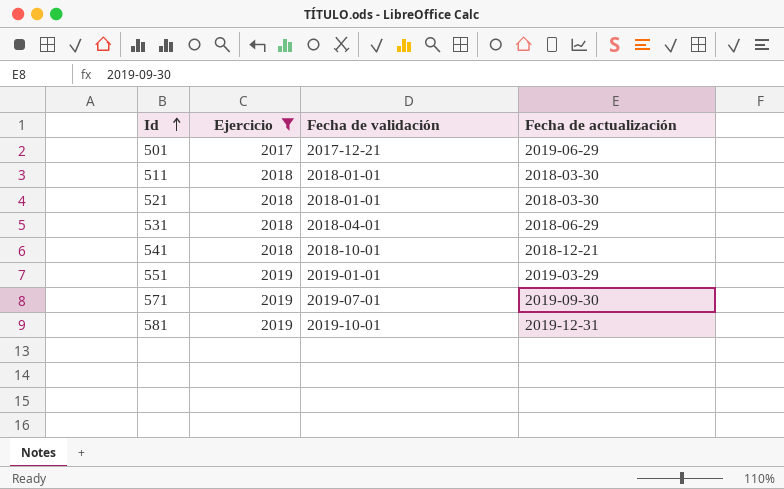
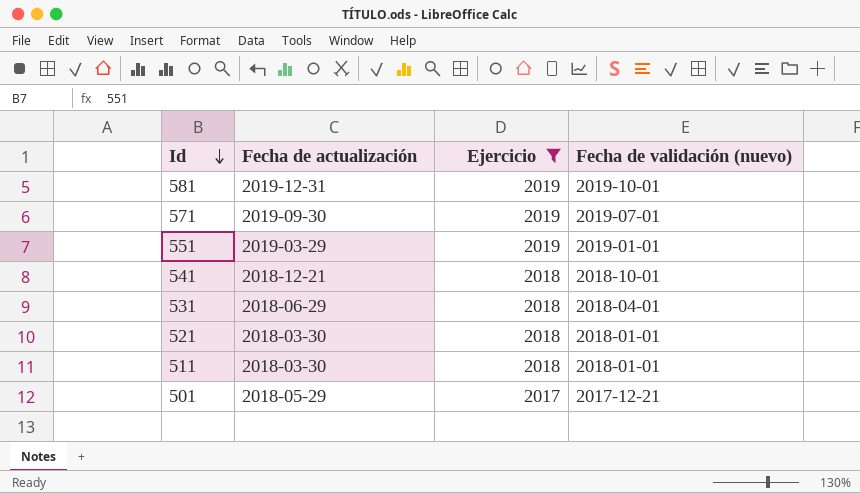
row order: Id ascending -> Id descending
column Fecha de actualización | position: 4 -> 2
column name: Fecha de validación -> Fecha de validación (nuevo)
501 | Fecha de actualización: 2019-06-29 -> 2018-05-29

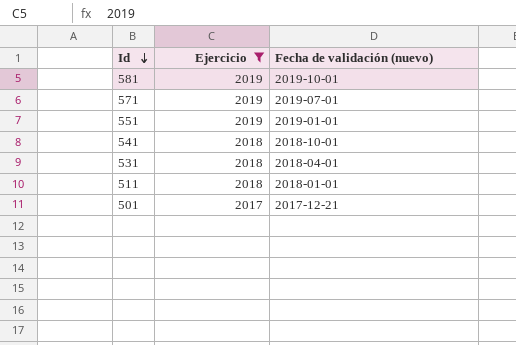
column Fecha de actualización | position: 2 -> none
row 521: 2018-03-30 | 2018 | 2018-01-01 -> none

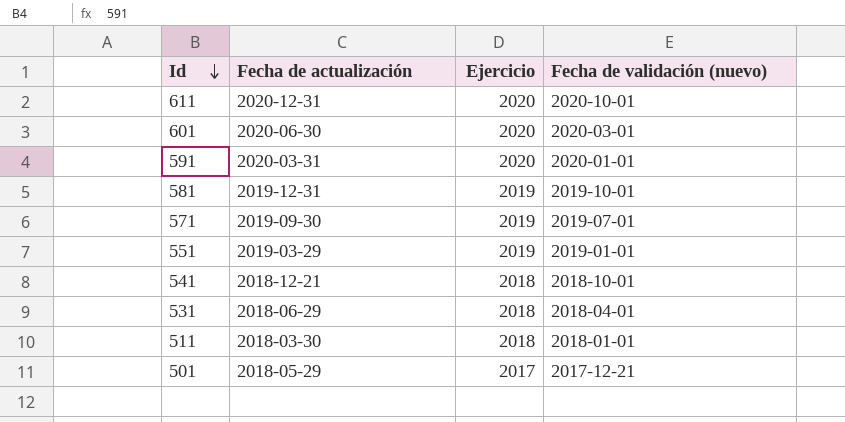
filter: Ejercicio != 2020 -> none
column Fecha de actualización | position: none -> 2

